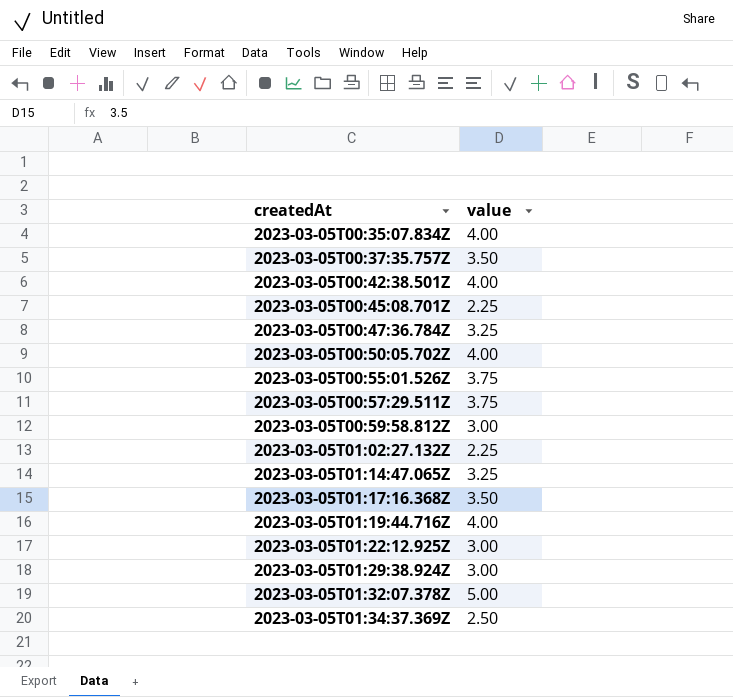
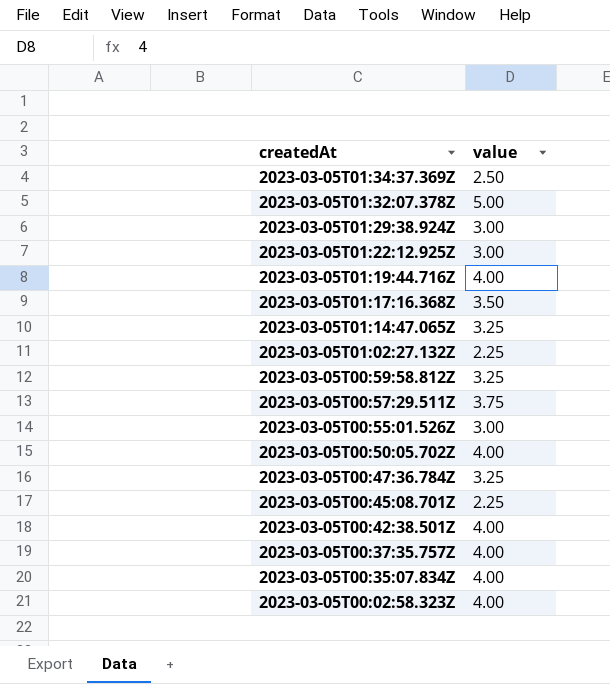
row order: createdAt ascending -> createdAt descending
2023-03-05T00:59:58.812Z | value: 3.00 -> 3.25
2023-03-05T00:55:01.526Z | value: 3.75 -> 3.00
2023-03-05T00:37:35.757Z | value: 3.50 -> 4.00
row 2023-03-05T00:02:58.323Z: none -> 4.00

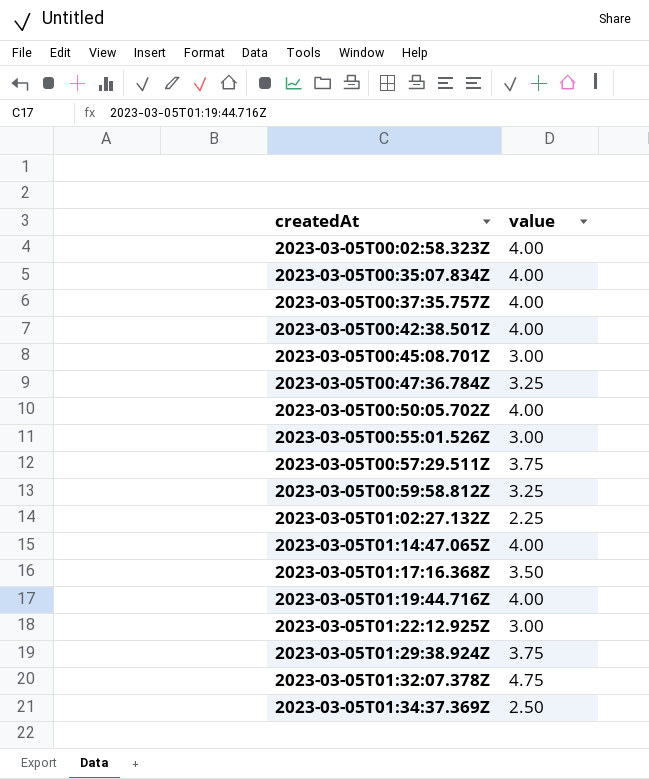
row order: createdAt descending -> createdAt ascending
2023-03-05T00:45:08.701Z | value: 2.25 -> 3.00
2023-03-05T01:14:47.065Z | value: 3.25 -> 4.00
2023-03-05T01:29:38.924Z | value: 3.00 -> 3.75
2023-03-05T01:32:07.378Z | value: 5.00 -> 4.75

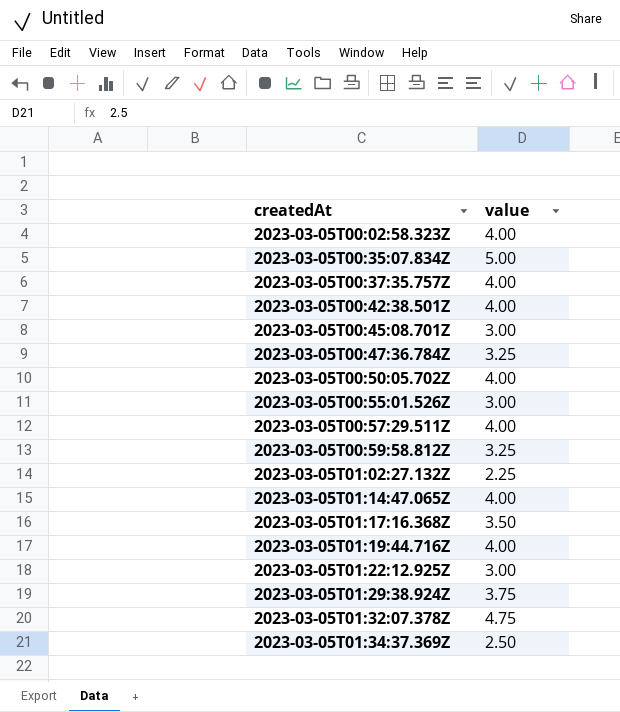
2023-03-05T00:35:07.834Z | value: 4.00 -> 5.00
2023-03-05T00:57:29.511Z | value: 3.75 -> 4.00

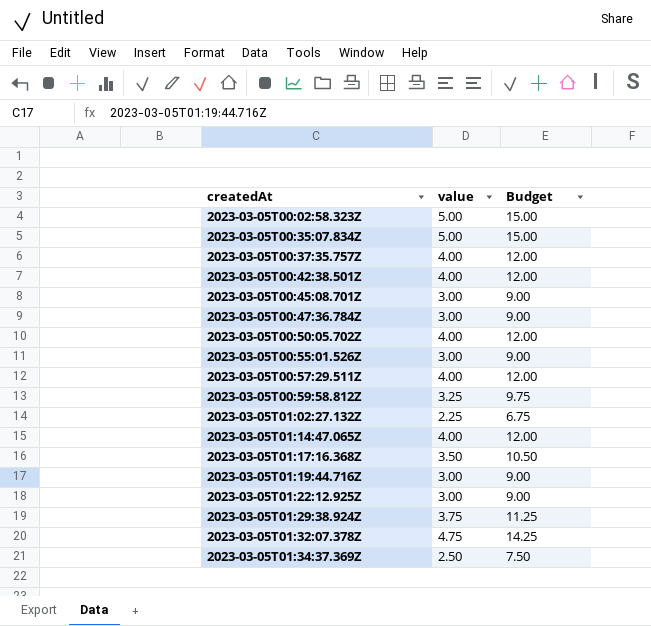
column Budget | formula: none -> [value] * 3
2023-03-05T00:02:58.323Z | value: 4.00 -> 5.00
2023-03-05T00:47:36.784Z | value: 3.25 -> 3.00
2023-03-05T01:19:44.716Z | value: 4.00 -> 3.00

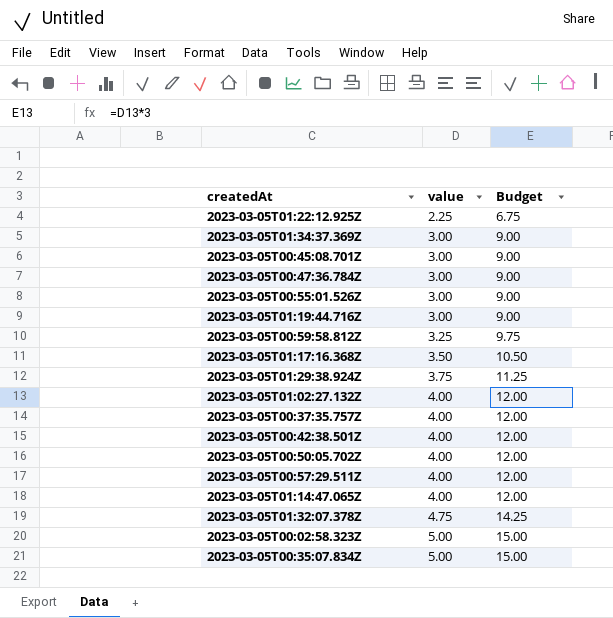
row order: createdAt ascending -> value ascending
2023-03-05T01:22:12.925Z | value: 3.00 -> 2.25
2023-03-05T01:22:12.925Z | Budget: 9.00 -> 6.75
2023-03-05T01:34:37.369Z | value: 2.50 -> 3.00
2023-03-05T01:34:37.369Z | Budget: 7.50 -> 9.00
2023-03-05T01:02:27.132Z | value: 2.25 -> 4.00
2023-03-05T01:02:27.132Z | Budget: 6.75 -> 12.00

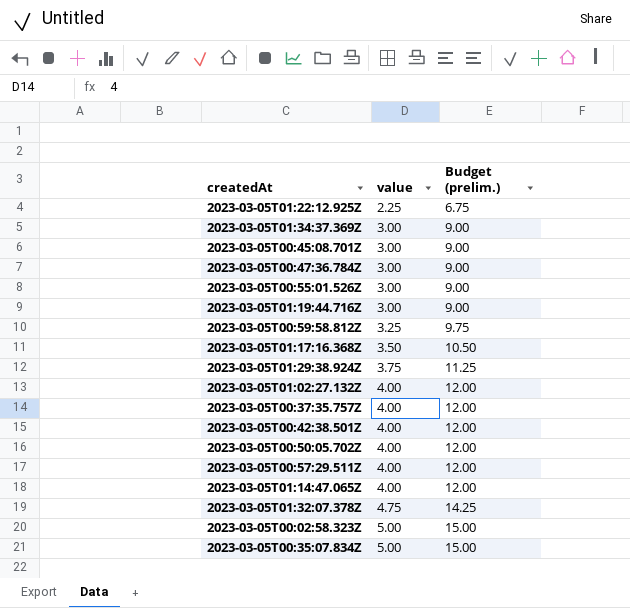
column name: Budget -> Budget (prelim.)

